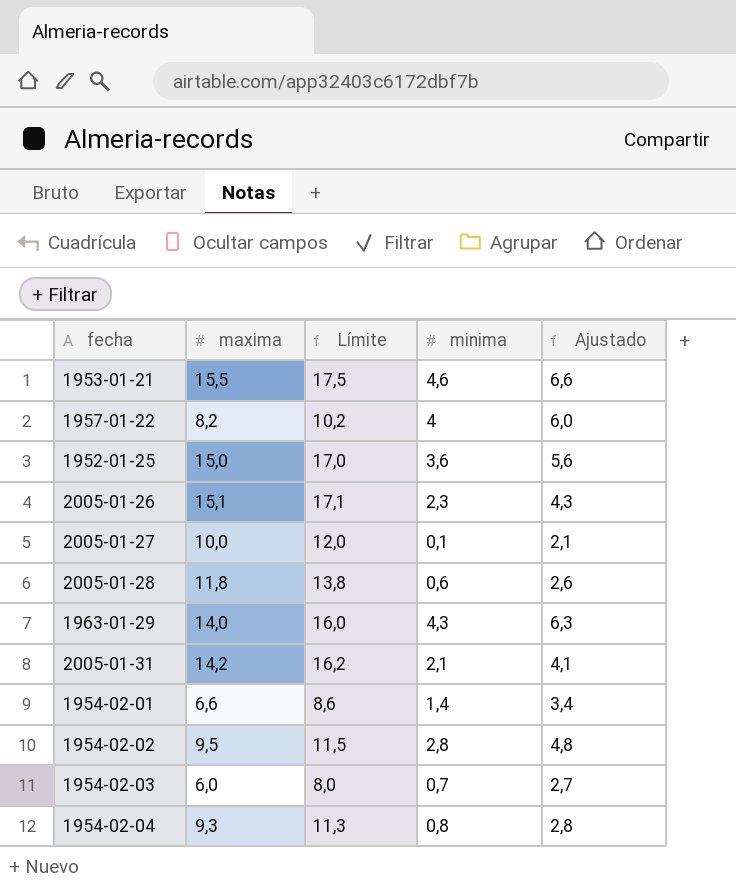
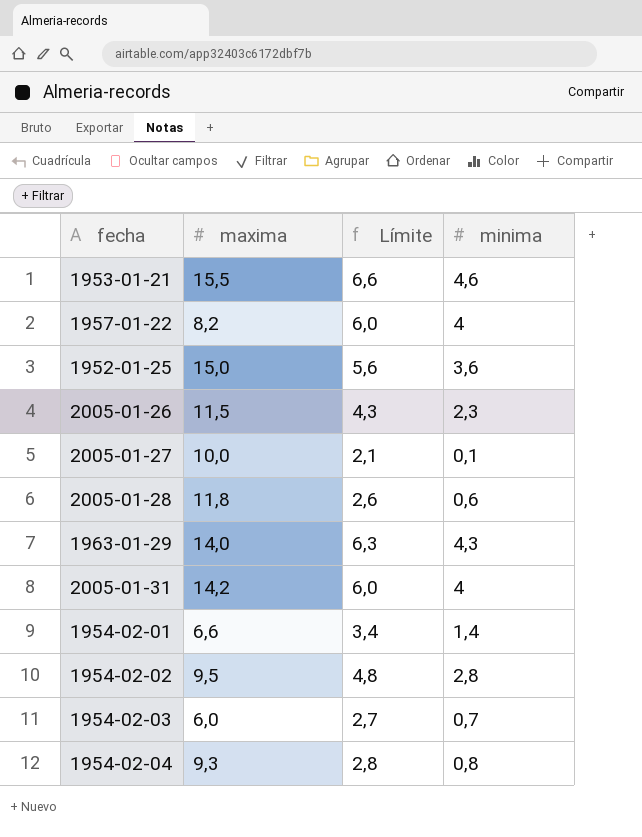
column Ajustado | formula: [minima] + 2 -> none
column Límite | formula: [maxima] + 2 -> [minima] + 2
2005-01-26 | maxima: 15,1 -> 11,5
2005-01-31 | minima: 2,1 -> 4

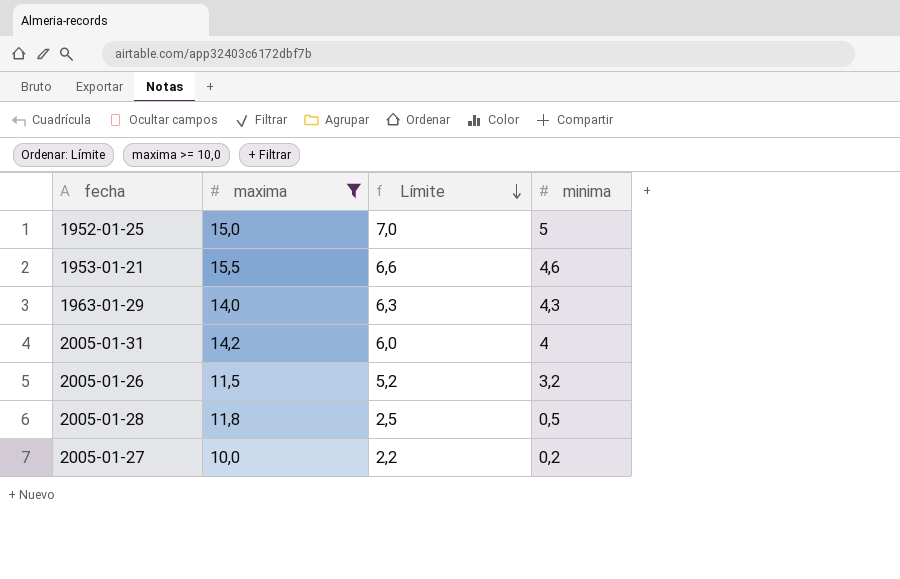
filter: none -> maxima >= 10,0
row order: none -> Límite descending
1952-01-25 | Límite: 5,6 -> 7,0
1952-01-25 | minima: 3,6 -> 5
2005-01-26 | Límite: 4,3 -> 5,2
2005-01-26 | minima: 2,3 -> 3,2
2005-01-28 | Límite: 2,6 -> 2,5
2005-01-28 | minima: 0,6 -> 0,5
2005-01-27 | Límite: 2,1 -> 2,2
2005-01-27 | minima: 0,1 -> 0,2

